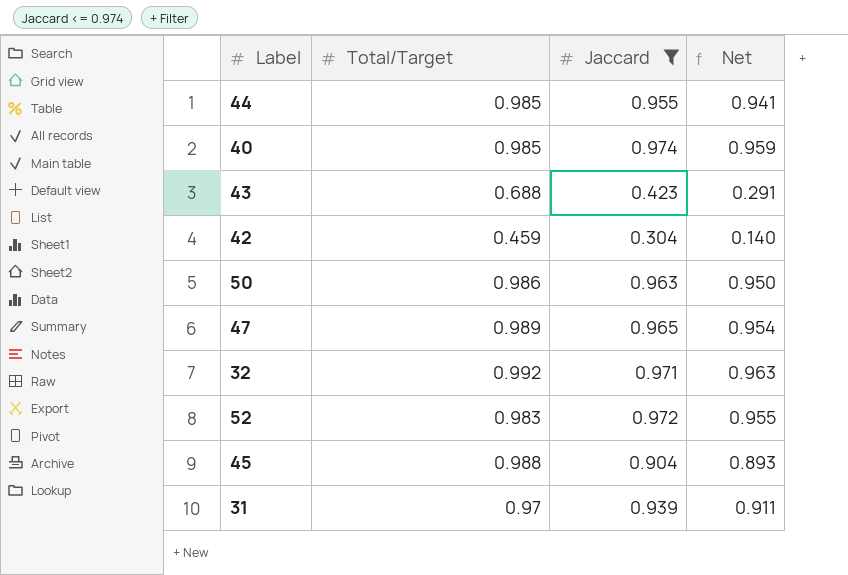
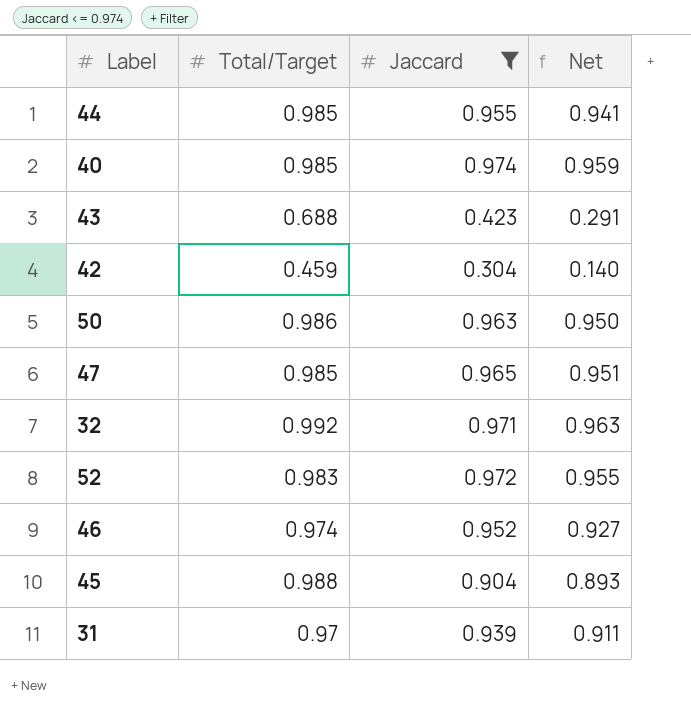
47 | Total/Target: 0.989 -> 0.985
47 | Net: 0.954 -> 0.951
row 46: none -> 0.974 | 0.952 | 0.927

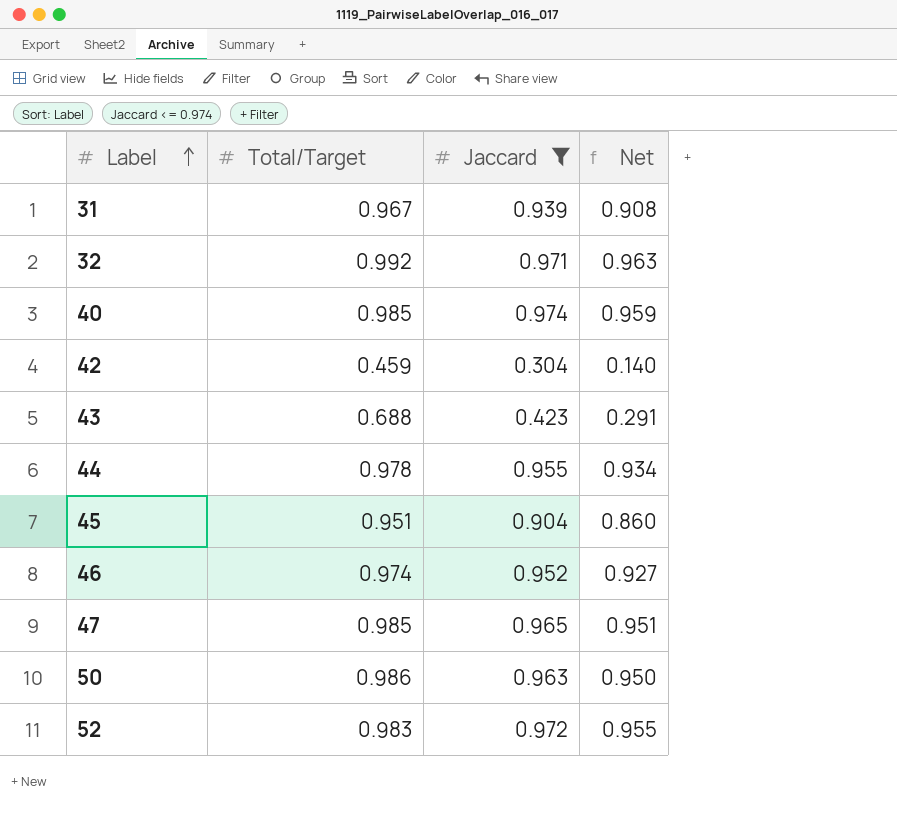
row order: none -> Label ascending
31 | Total/Target: 0.97 -> 0.967
31 | Net: 0.911 -> 0.908
44 | Total/Target: 0.985 -> 0.978
44 | Net: 0.941 -> 0.934
45 | Total/Target: 0.988 -> 0.951
45 | Net: 0.893 -> 0.860

